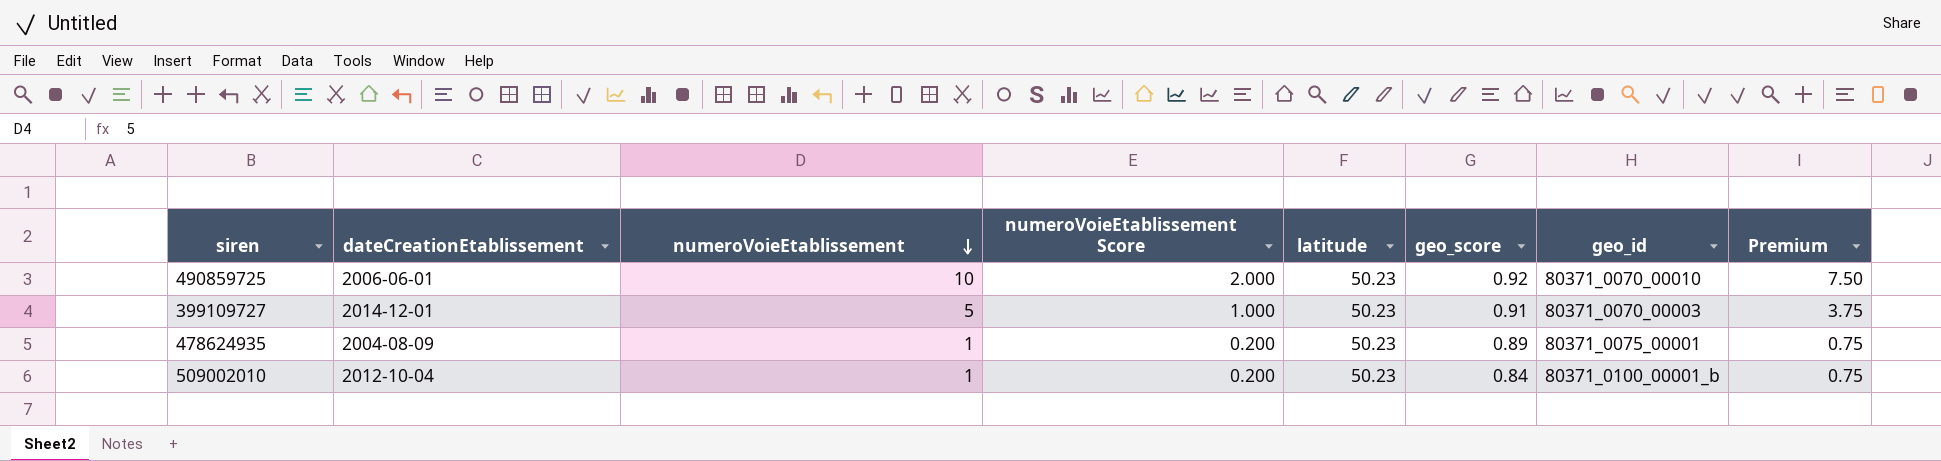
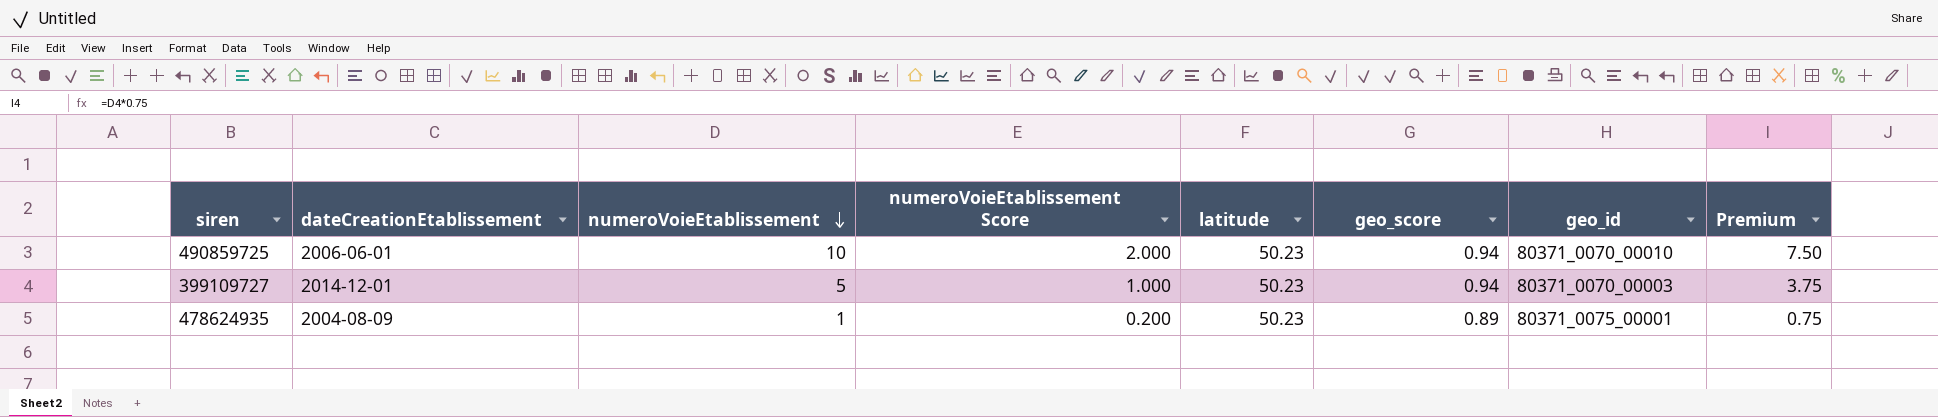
row 509002010: 2012-10-04 | 1 | 0.200 | 50.23 | 0.84 | 80371_0100_00001_b | 0.75 -> none
490859725 | geo_score: 0.92 -> 0.94
399109727 | geo_score: 0.91 -> 0.94

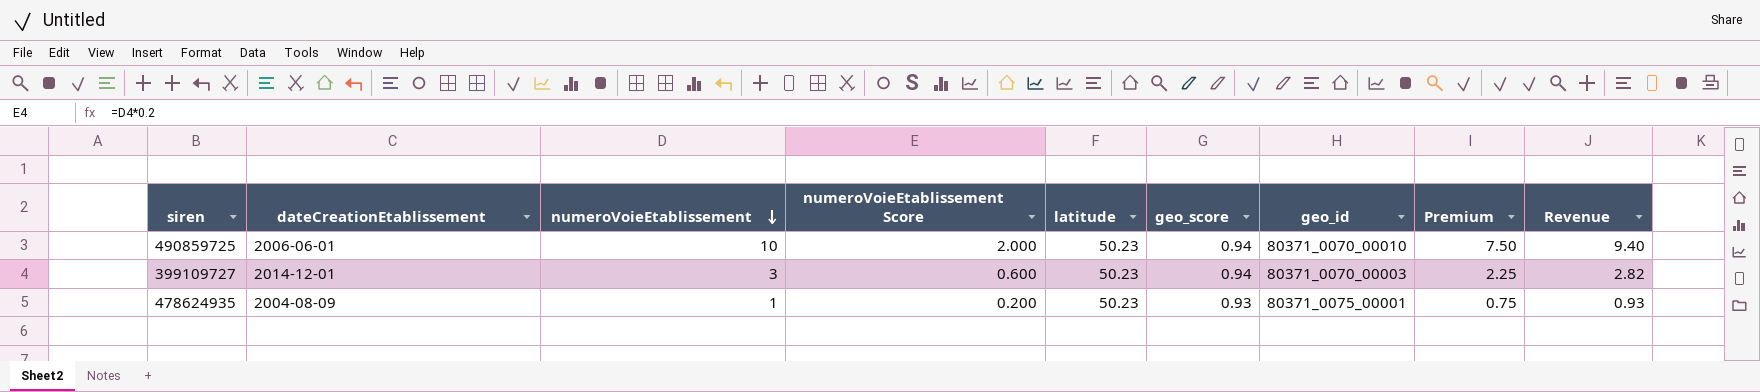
column Revenue | formula: none -> [numeroVoieEtablissement] * [geo_score]
399109727 | numeroVoieEtablissement: 5 -> 3
399109727 | numeroVoieEtablissement Score: 1.000 -> 0.600
399109727 | Premium: 3.75 -> 2.25
478624935 | geo_score: 0.89 -> 0.93

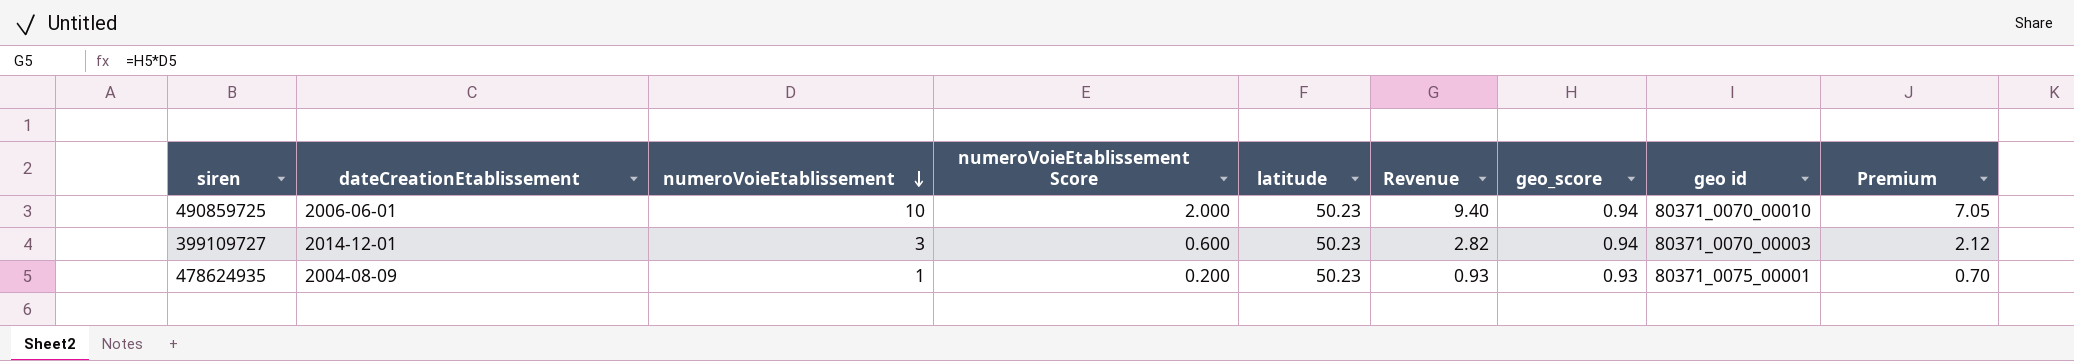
column Revenue | position: 9 -> 6
column name: geo_id -> geo id
column Premium | formula: [numeroVoieEtablissement] * 0.75 -> [Revenue] * 0.75

